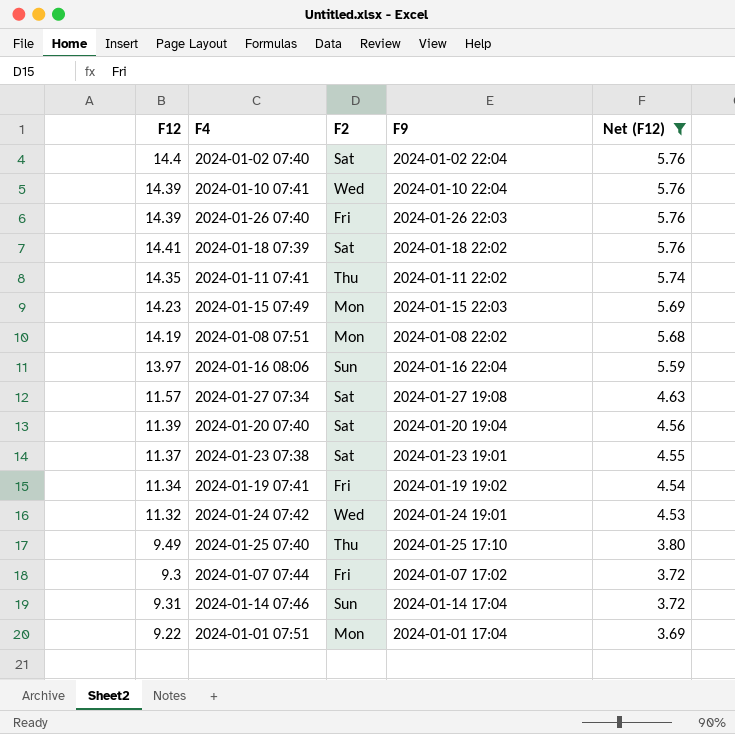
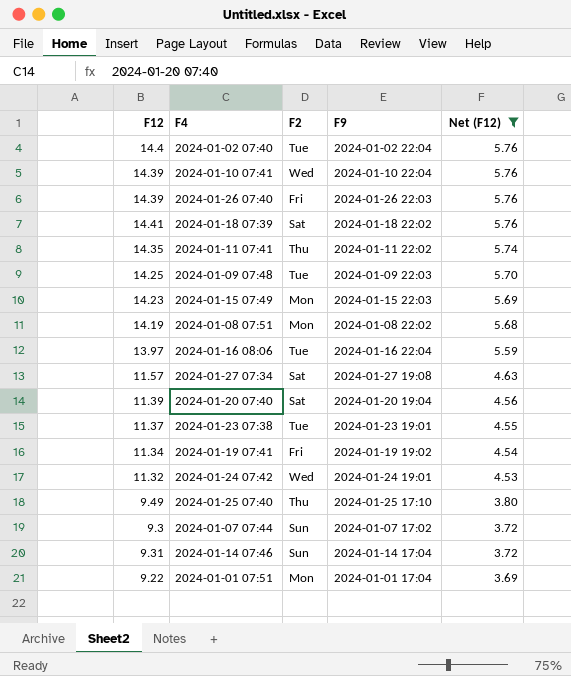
2024-01-02 07:40 | F2: Sat -> Tue
row 2024-01-09 07:48: none -> 14.25 | Tue | 2024-01-09 22:03 | 5.70
2024-01-16 08:06 | F2: Sun -> Tue
2024-01-23 07:38 | F2: Sat -> Tue
2024-01-07 07:44 | F2: Fri -> Sun

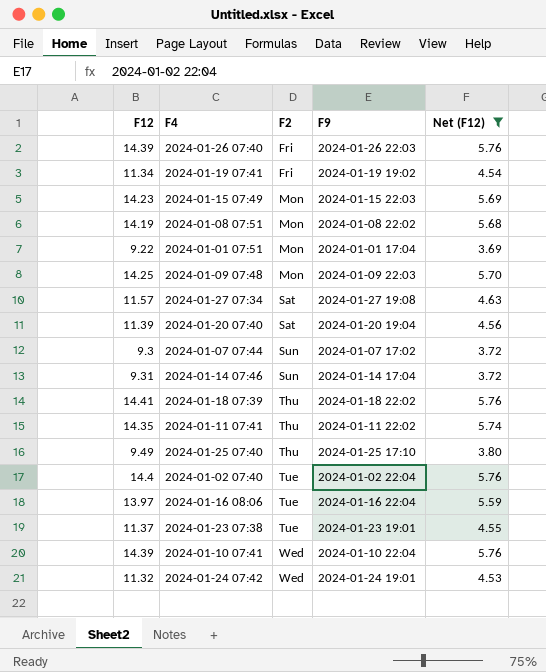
row order: Net (F12) descending -> F2 ascending
2024-01-09 07:48 | F2: Tue -> Mon
2024-01-18 07:39 | F2: Sat -> Thu

